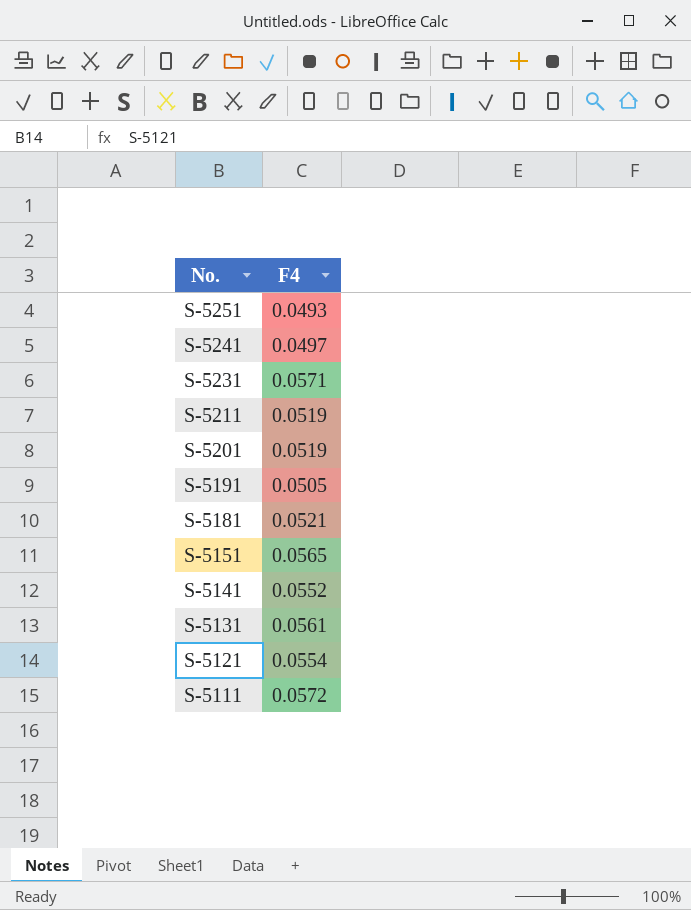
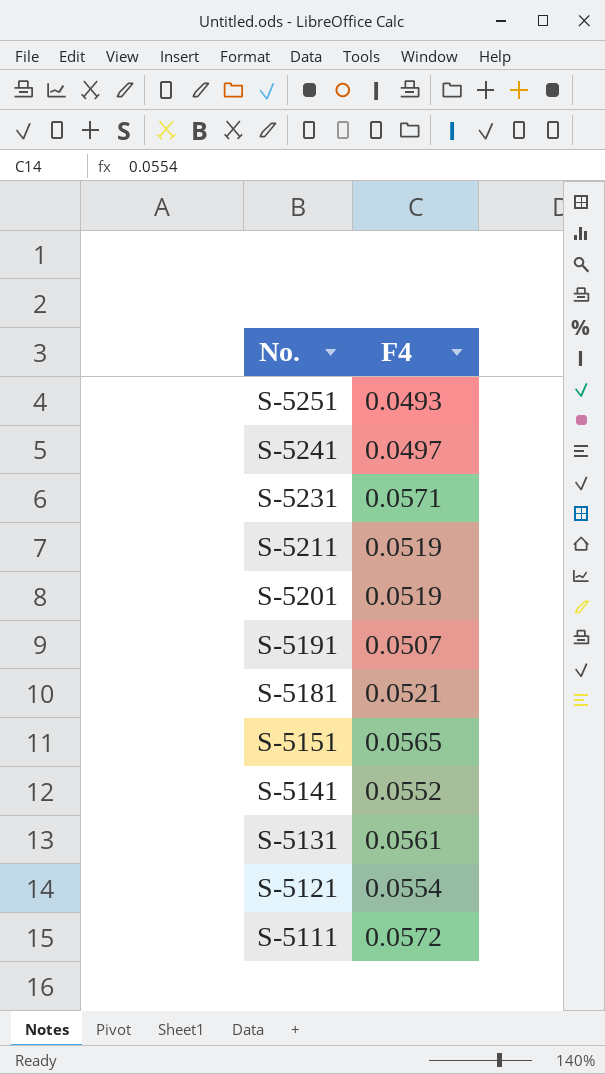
S-5191 | F4: 0.0505 -> 0.0507

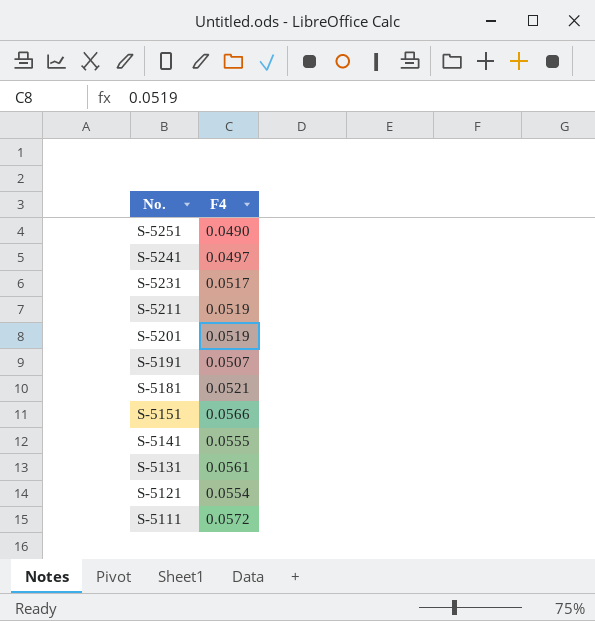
S-5251 | F4: 0.0493 -> 0.0490
S-5231 | F4: 0.0571 -> 0.0517
S-5151 | F4: 0.0565 -> 0.0566
S-5141 | F4: 0.0552 -> 0.0555

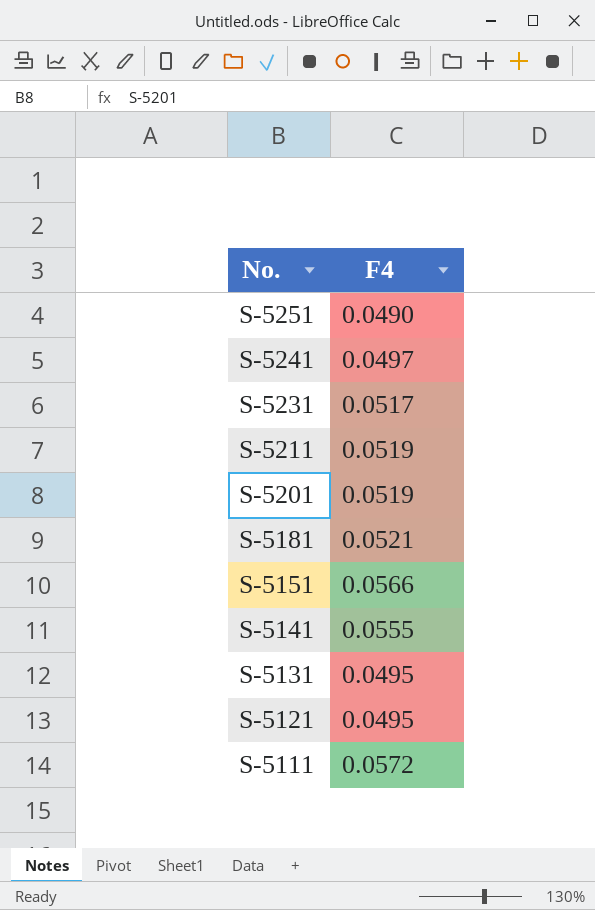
row S-5191: 0.0507 -> none
S-5131 | F4: 0.0561 -> 0.0495
S-5121 | F4: 0.0554 -> 0.0495

